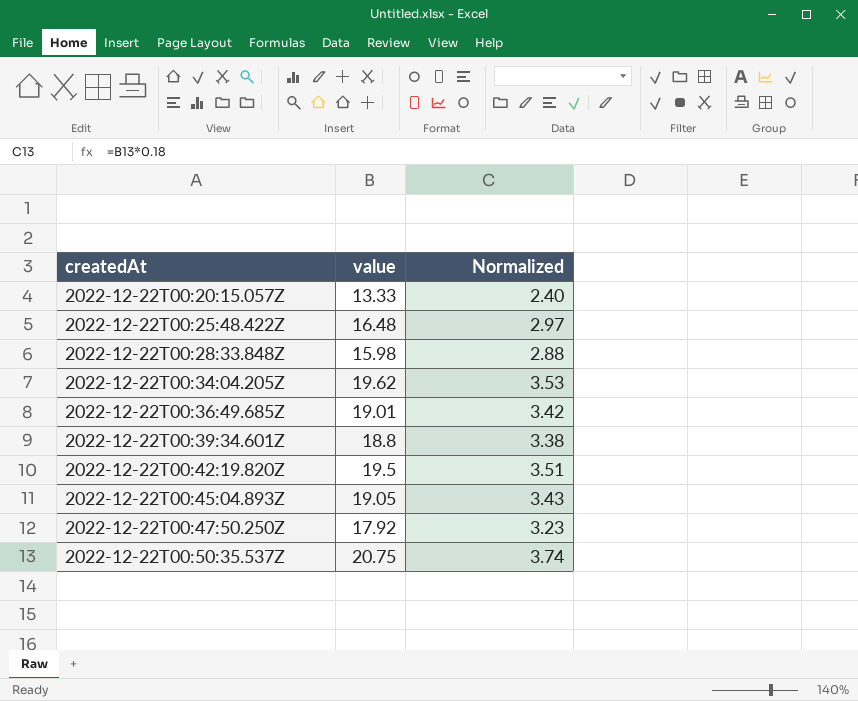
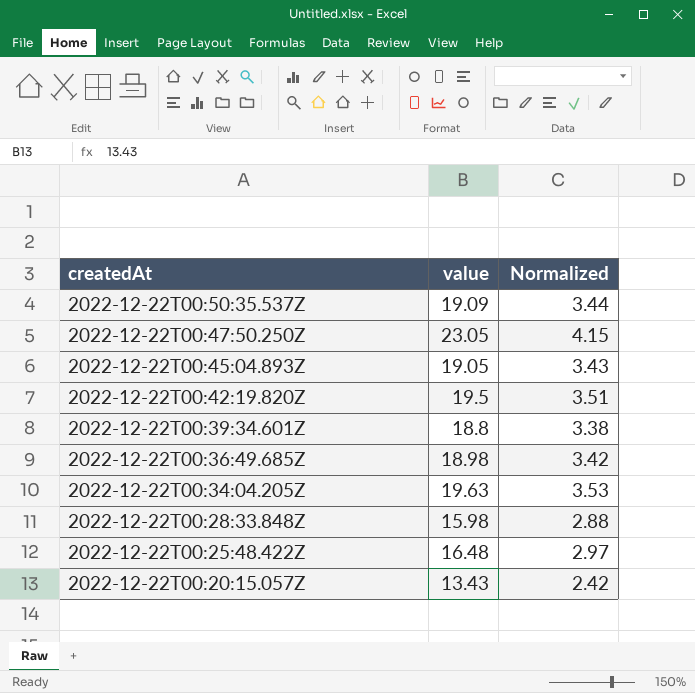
row order: createdAt ascending -> createdAt descending
2022-12-22T00:50:35.537Z | value: 20.75 -> 19.09
2022-12-22T00:50:35.537Z | Normalized: 3.74 -> 3.44
2022-12-22T00:47:50.250Z | value: 17.92 -> 23.05
2022-12-22T00:47:50.250Z | Normalized: 3.23 -> 4.15
2022-12-22T00:36:49.685Z | value: 19.01 -> 18.98
2022-12-22T00:34:04.205Z | value: 19.62 -> 19.63
2022-12-22T00:20:15.057Z | value: 13.33 -> 13.43
2022-12-22T00:20:15.057Z | Normalized: 2.40 -> 2.42

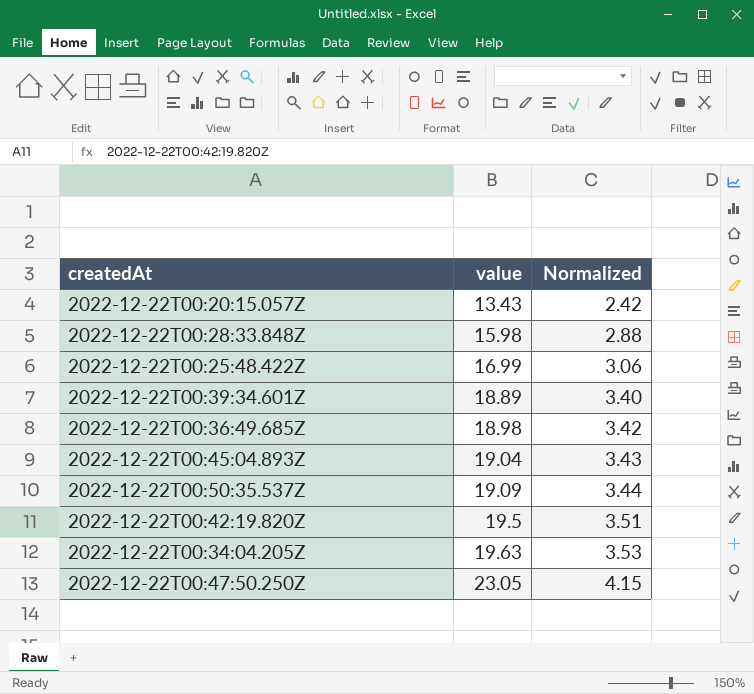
row order: createdAt descending -> value ascending
2022-12-22T00:25:48.422Z | value: 16.48 -> 16.99
2022-12-22T00:25:48.422Z | Normalized: 2.97 -> 3.06
2022-12-22T00:39:34.601Z | value: 18.8 -> 18.89
2022-12-22T00:39:34.601Z | Normalized: 3.38 -> 3.40
2022-12-22T00:45:04.893Z | value: 19.05 -> 19.04

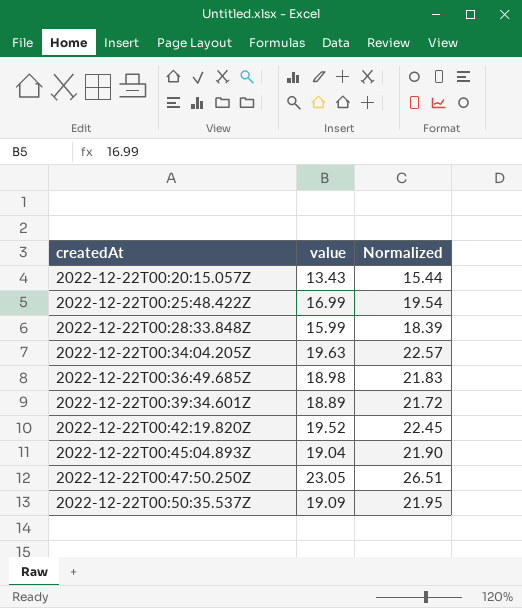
row order: value ascending -> createdAt ascending
column Normalized | formula: [value] * 0.18 -> [value] * 1.15
2022-12-22T00:28:33.848Z | value: 15.98 -> 15.99
2022-12-22T00:42:19.820Z | value: 19.5 -> 19.52

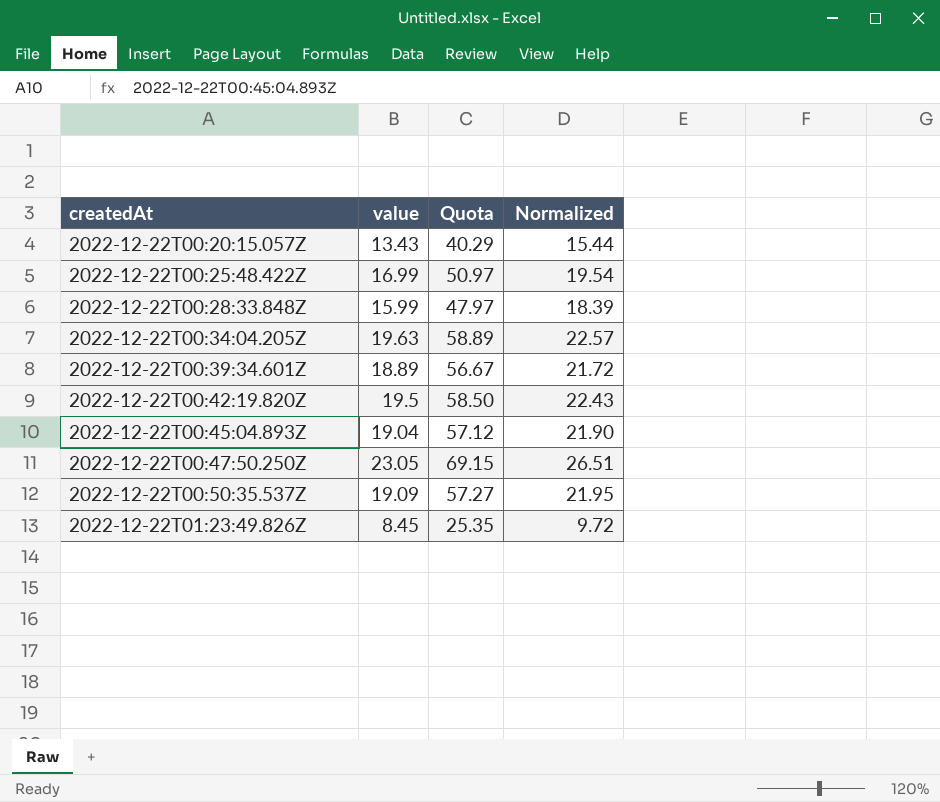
column Quota | formula: none -> [value] * 3
row 2022-12-22T00:36:49.685Z: 18.98 | 21.83 -> none
2022-12-22T00:42:19.820Z | value: 19.52 -> 19.5
2022-12-22T00:42:19.820Z | Normalized: 22.45 -> 22.43
row 2022-12-22T01:23:49.826Z: none -> 8.45 | 25.35 | 9.72

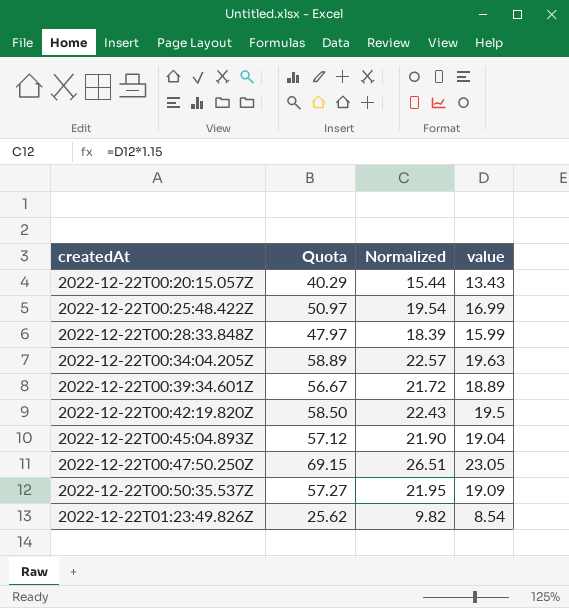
column value | position: 2 -> 4
2022-12-22T01:23:49.826Z | Quota: 25.35 -> 25.62
2022-12-22T01:23:49.826Z | Normalized: 9.72 -> 9.82
2022-12-22T01:23:49.826Z | value: 8.45 -> 8.54

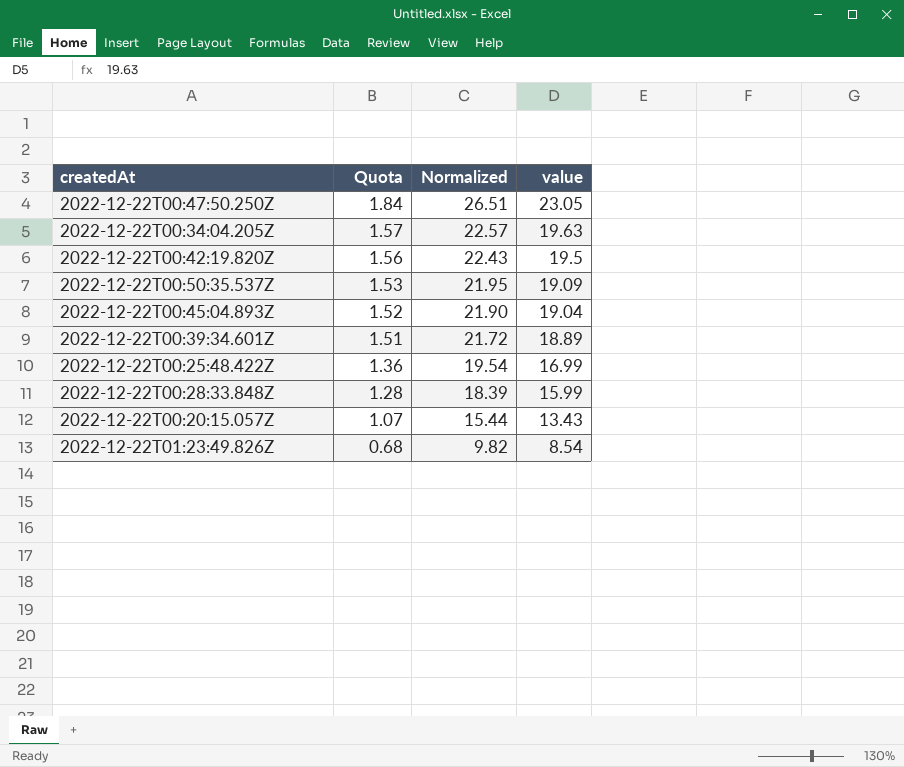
row order: createdAt ascending -> Quota descending
column Quota | formula: [value] * 3 -> [value] * 0.08

